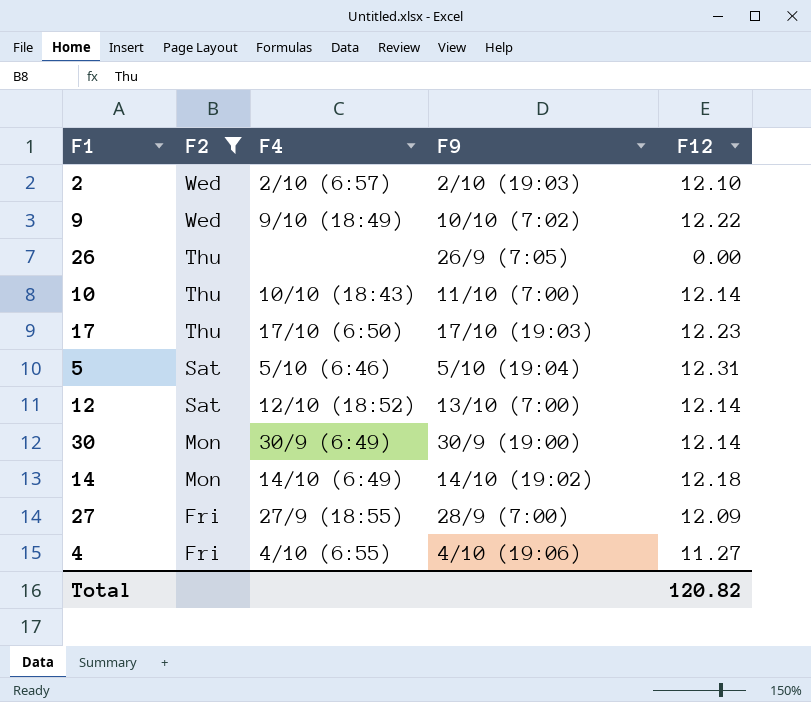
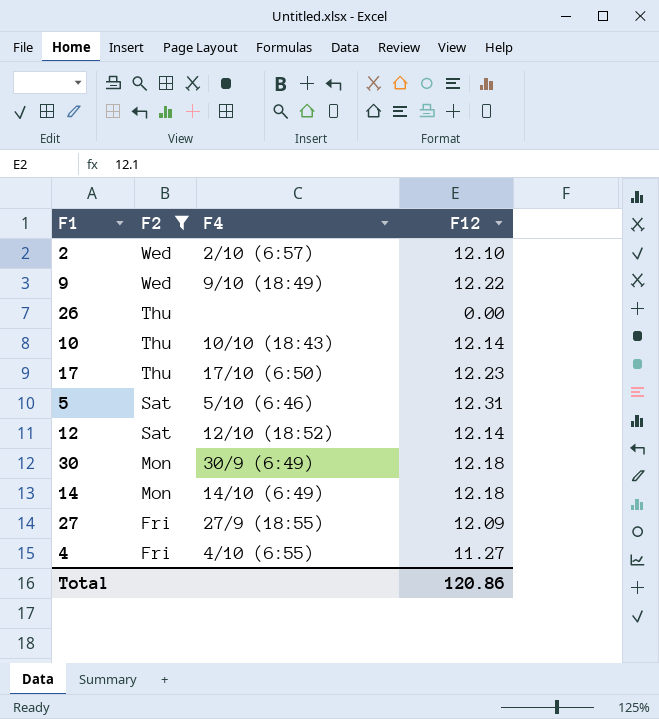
column F9 | position: 4 -> none
30 | F12: 12.14 -> 12.18
Total | F12: 120.82 -> 120.86

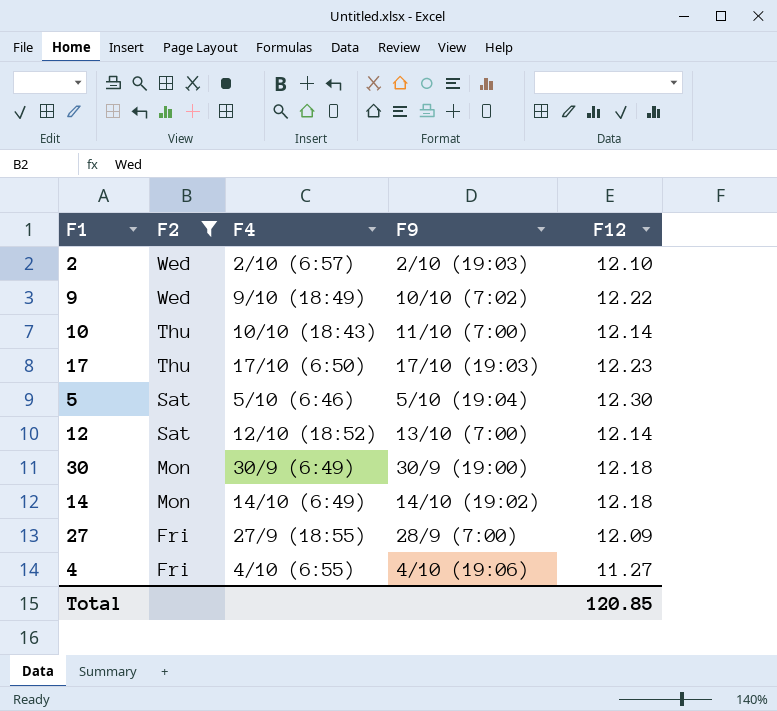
column F9 | position: none -> 4
row 26: Thu | none | 0.00 -> none
5 | F12: 12.31 -> 12.30
Total | F12: 120.86 -> 120.85

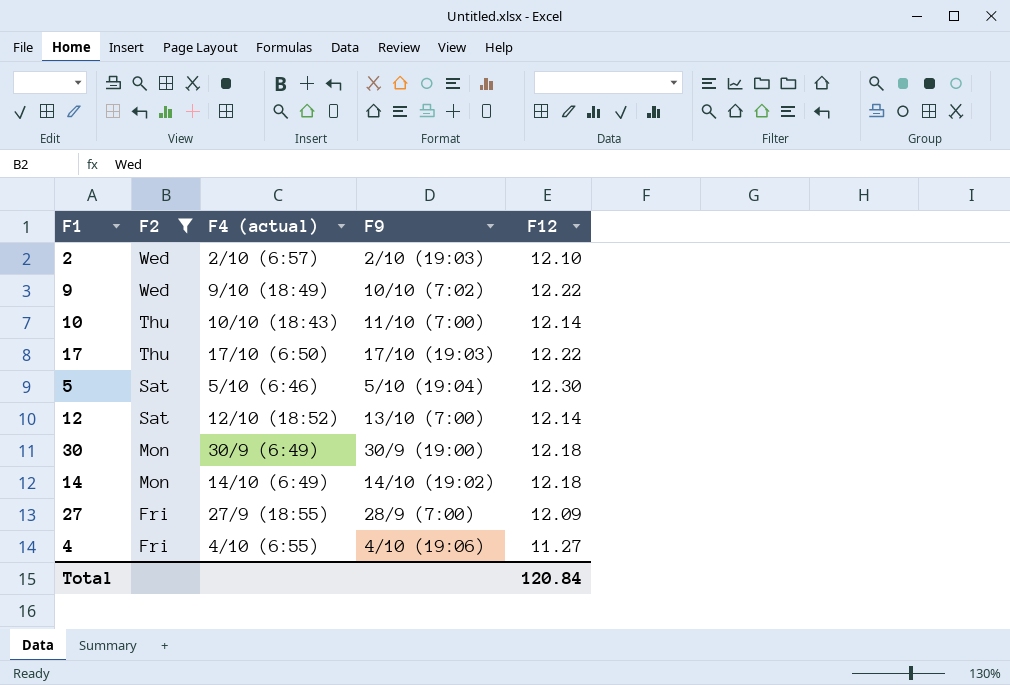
column name: F4 -> F4 (actual)
17 | F12: 12.23 -> 12.22
Total | F12: 120.85 -> 120.84

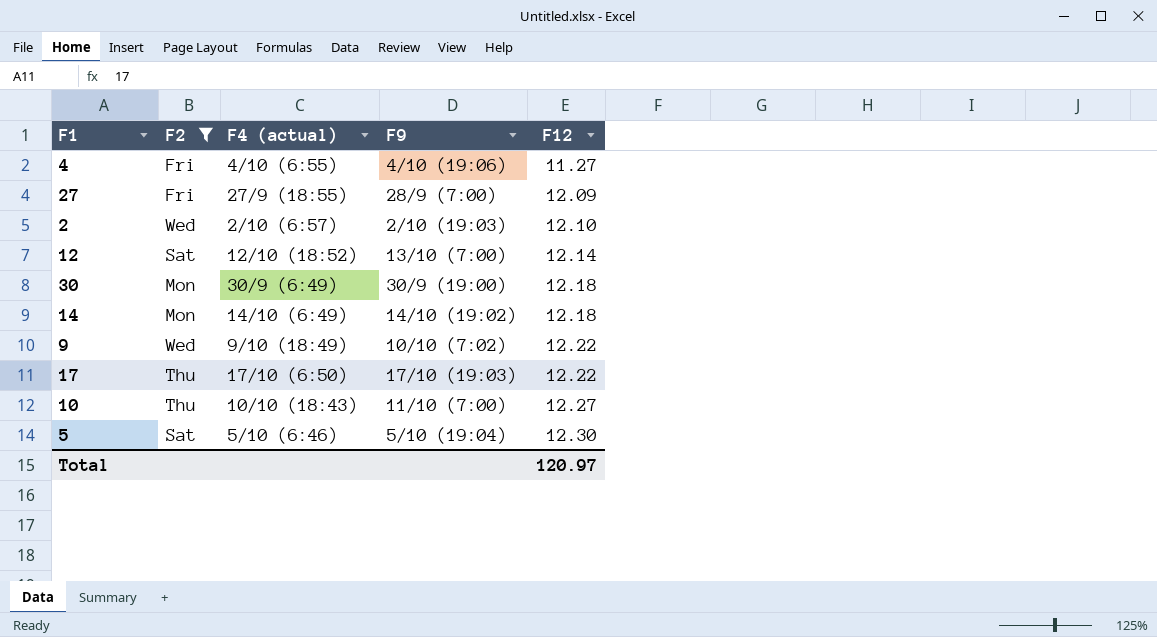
row order: F2 descending -> F12 ascending
10 | F12: 12.14 -> 12.27
Total | F12: 120.84 -> 120.97

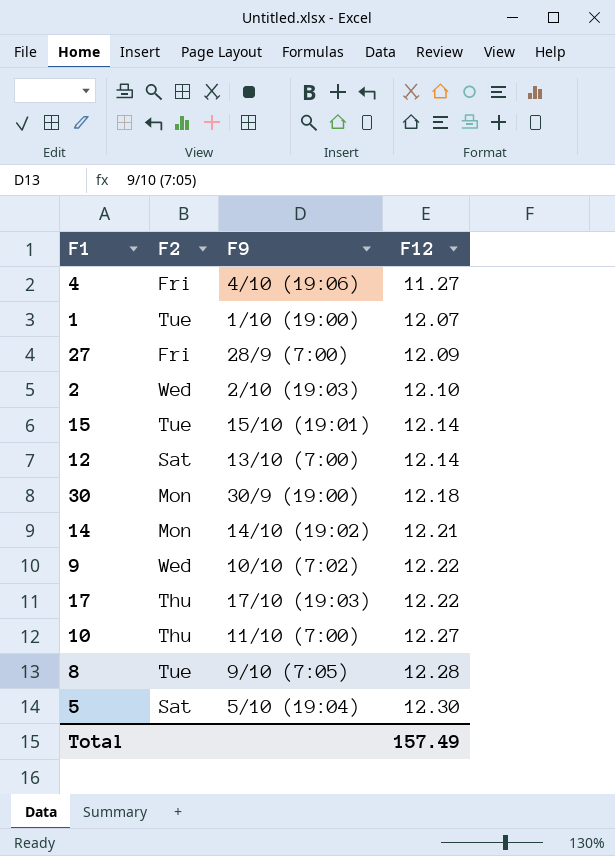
filter: F2 != Tue -> none
column F4 (actual) | position: 3 -> none
14 | F12: 12.18 -> 12.21
Total | F12: 120.97 -> 157.49

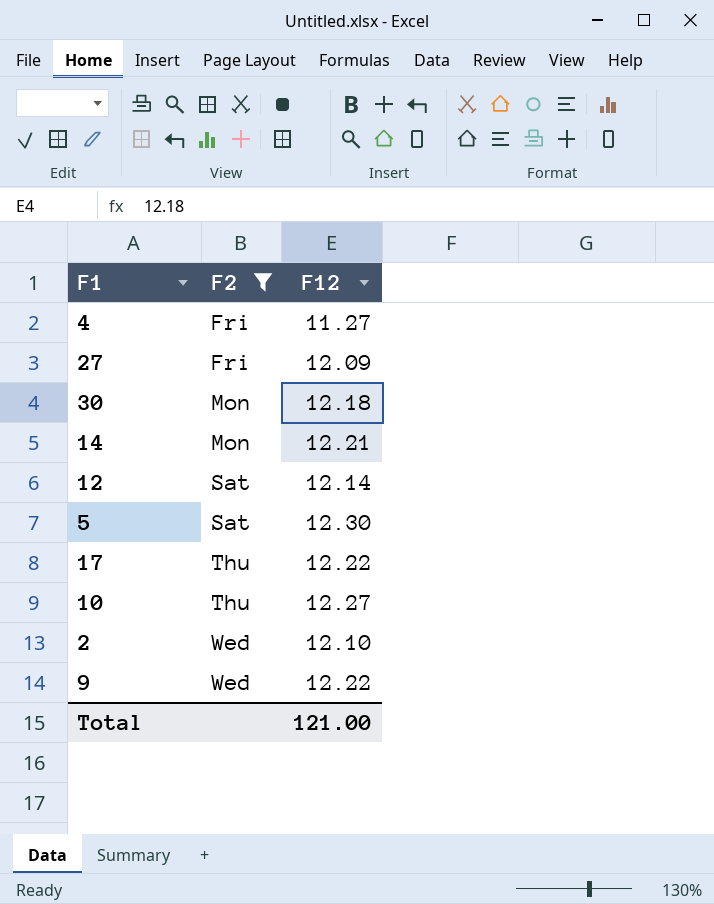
filter: none -> F2 != Tue
row order: F12 ascending -> F2 ascending
column F9 | position: 3 -> none
Total | F12: 157.49 -> 121.00

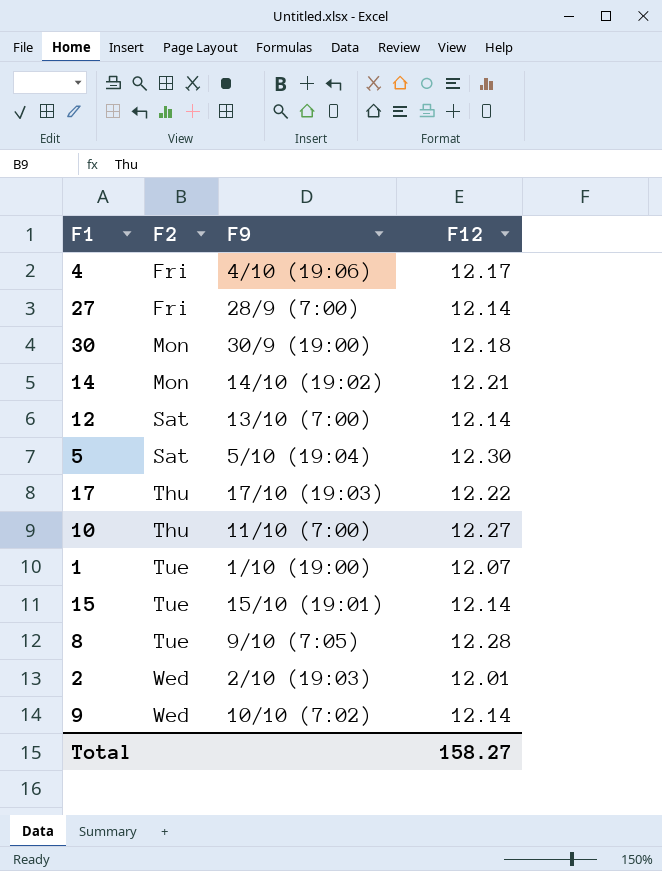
filter: F2 != Tue -> none
column F9 | position: none -> 3
4 | F12: 11.27 -> 12.17
27 | F12: 12.09 -> 12.14
2 | F12: 12.10 -> 12.01
9 | F12: 12.22 -> 12.14
Total | F12: 121.00 -> 158.27

